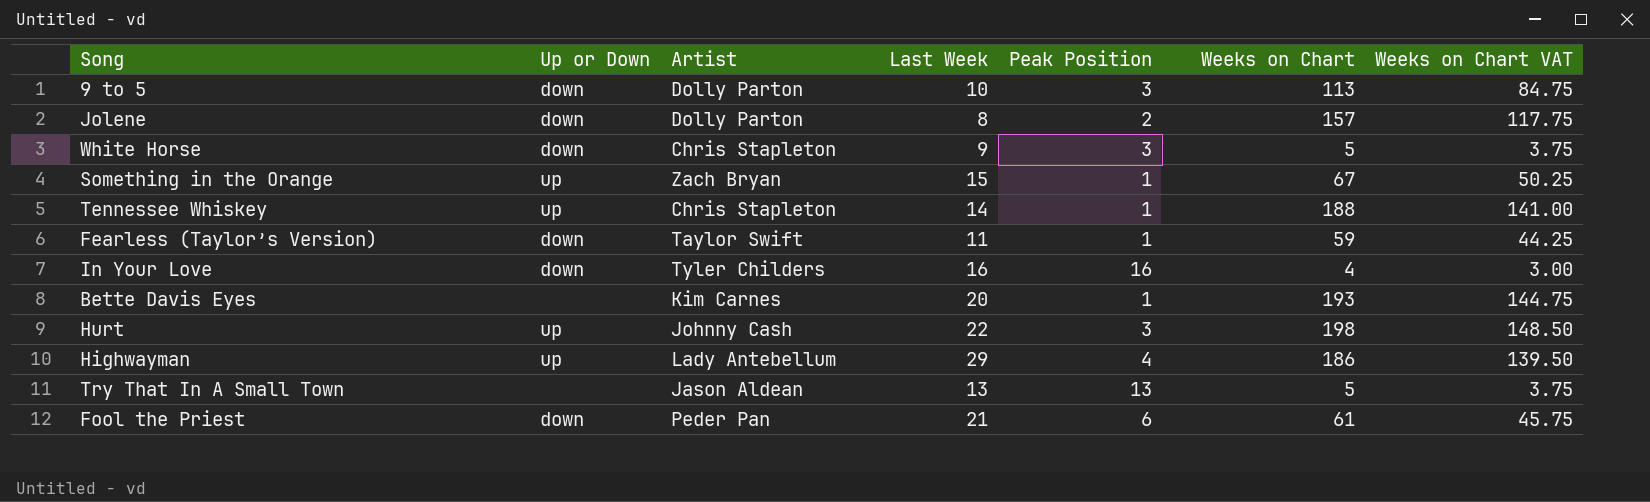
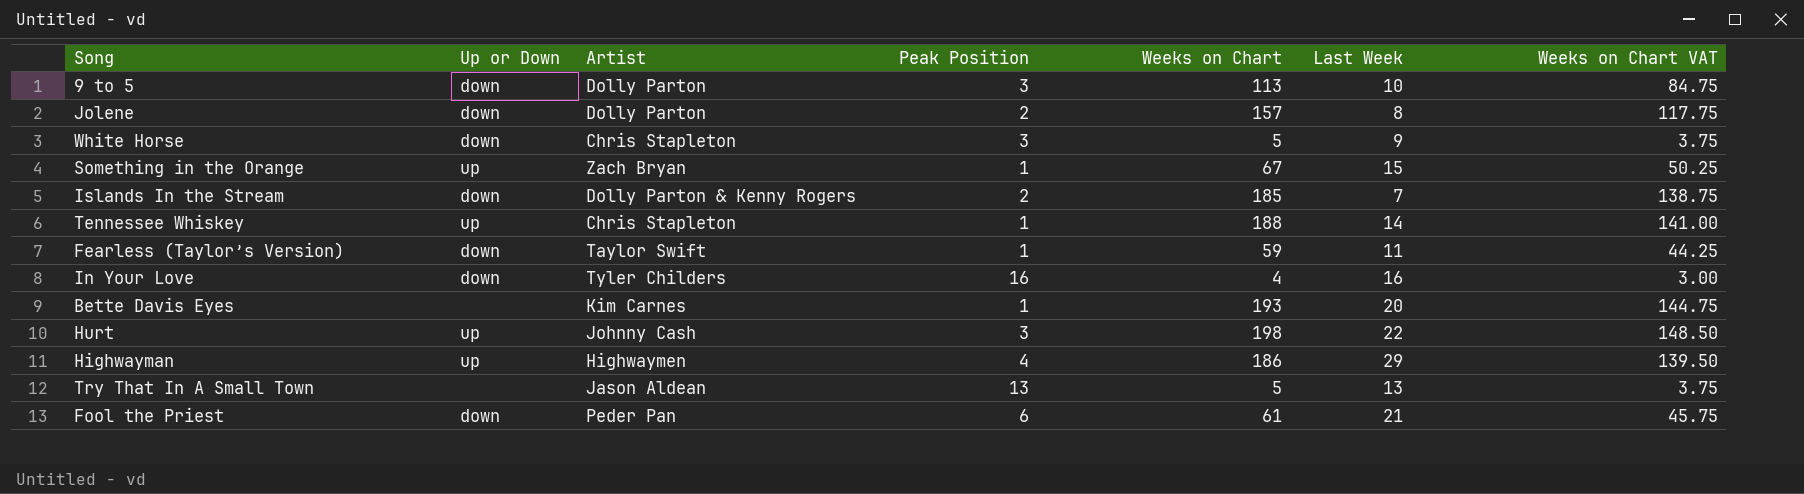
column Last Week | position: 4 -> 6
row Islands In the Stream: none -> down | Dolly Parton & Kenny Rogers | 2 | 185 | 7 | 138.75
Highwayman | Artist: Lady Antebellum -> Highwaymen

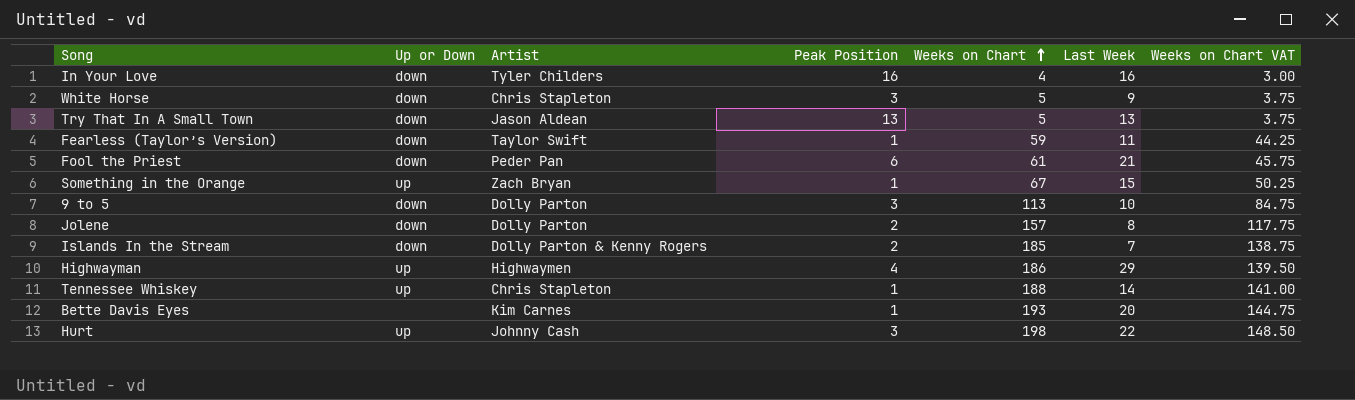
row order: none -> Weeks on Chart ascending
Try That In A Small Town | Up or Down: none -> down

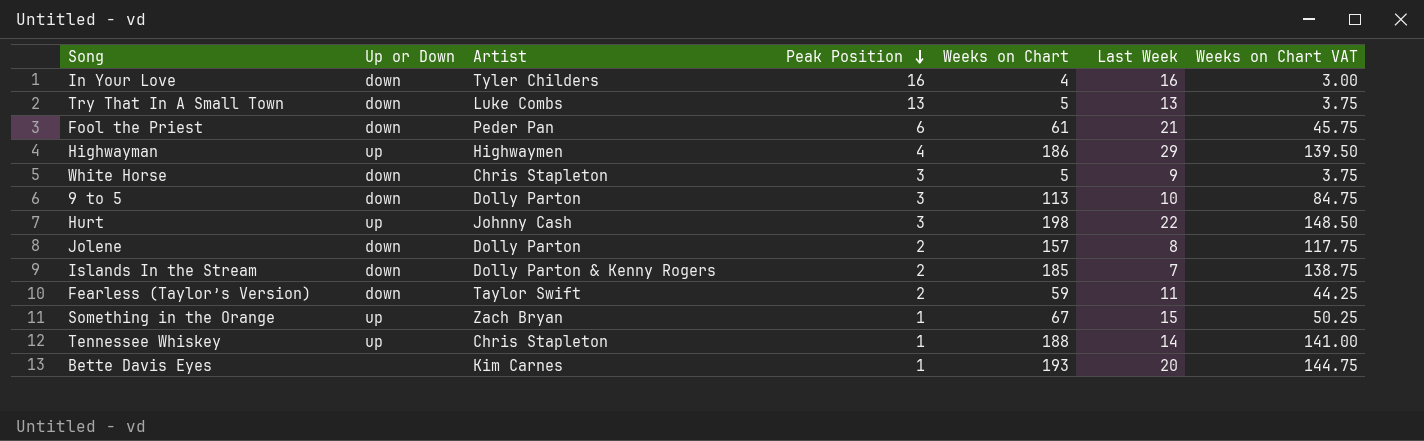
row order: Weeks on Chart ascending -> Peak Position descending
Try That In A Small Town | Artist: Jason Aldean -> Luke Combs
Fearless (Taylor’s Version) | Peak Position: 1 -> 2

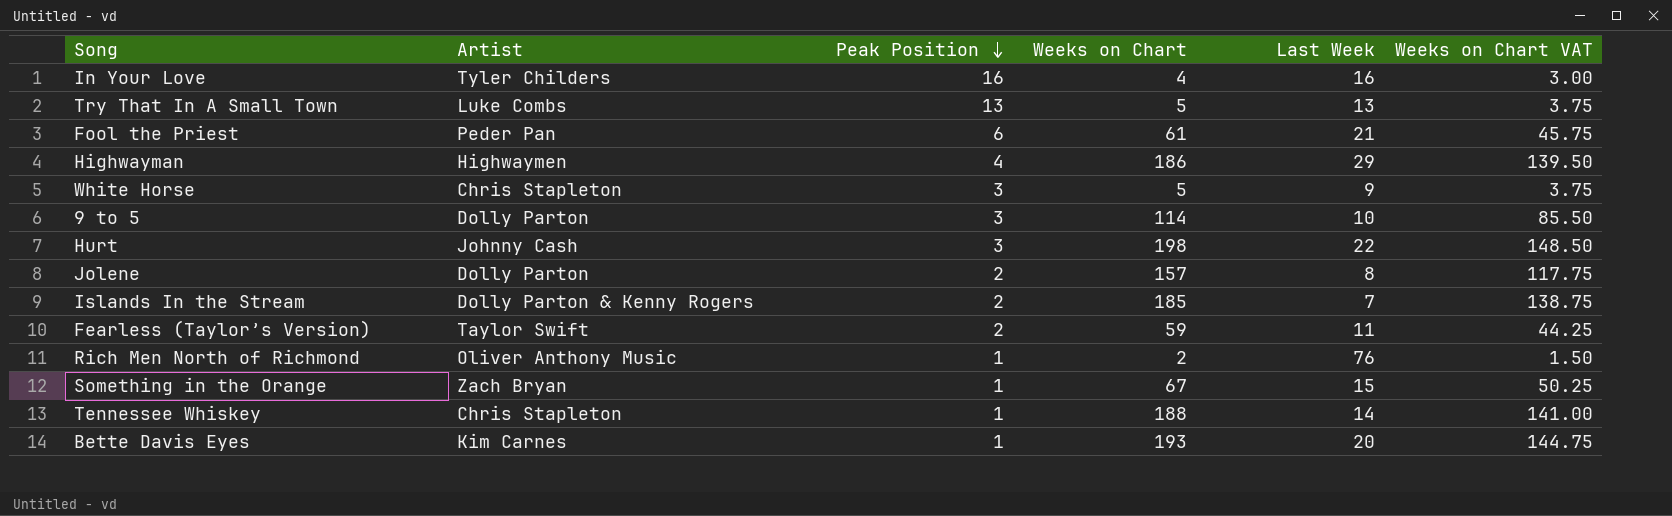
column Up or Down | position: 2 -> none
9 to 5 | Weeks on Chart: 113 -> 114
9 to 5 | Weeks on Chart VAT: 84.75 -> 85.50
row Rich Men North of Richmond: none -> Oliver Anthony Music | 1 | 2 | 76 | 1.50

